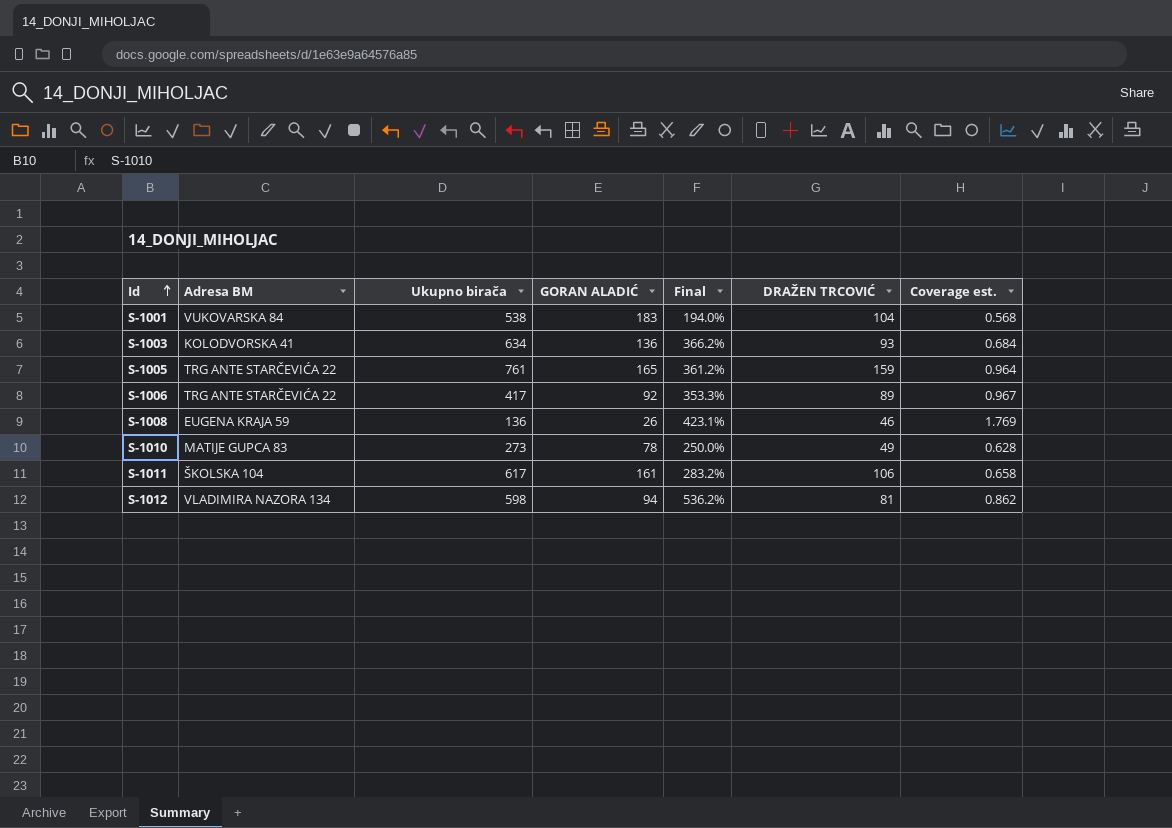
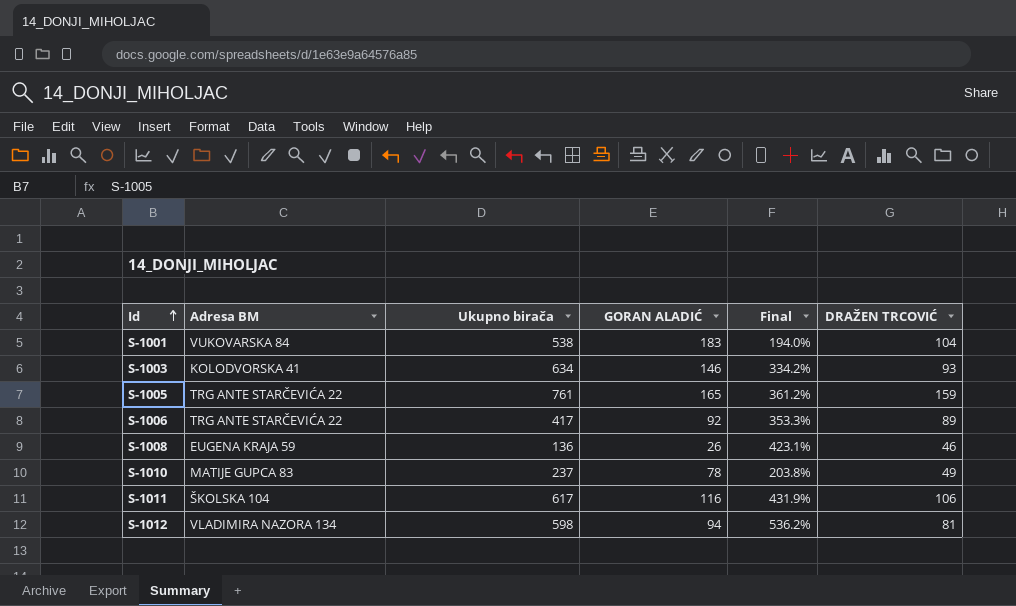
column Coverage est. | formula: [DRAŽEN TRCOVIĆ] / [GORAN ALADIĆ] -> none
S-1003 | GORAN ALADIĆ: 136 -> 146
S-1003 | Final: 366.2% -> 334.2%
S-1010 | Ukupno birača: 273 -> 237
S-1010 | Final: 250.0% -> 203.8%
S-1011 | GORAN ALADIĆ: 161 -> 116
S-1011 | Final: 283.2% -> 431.9%

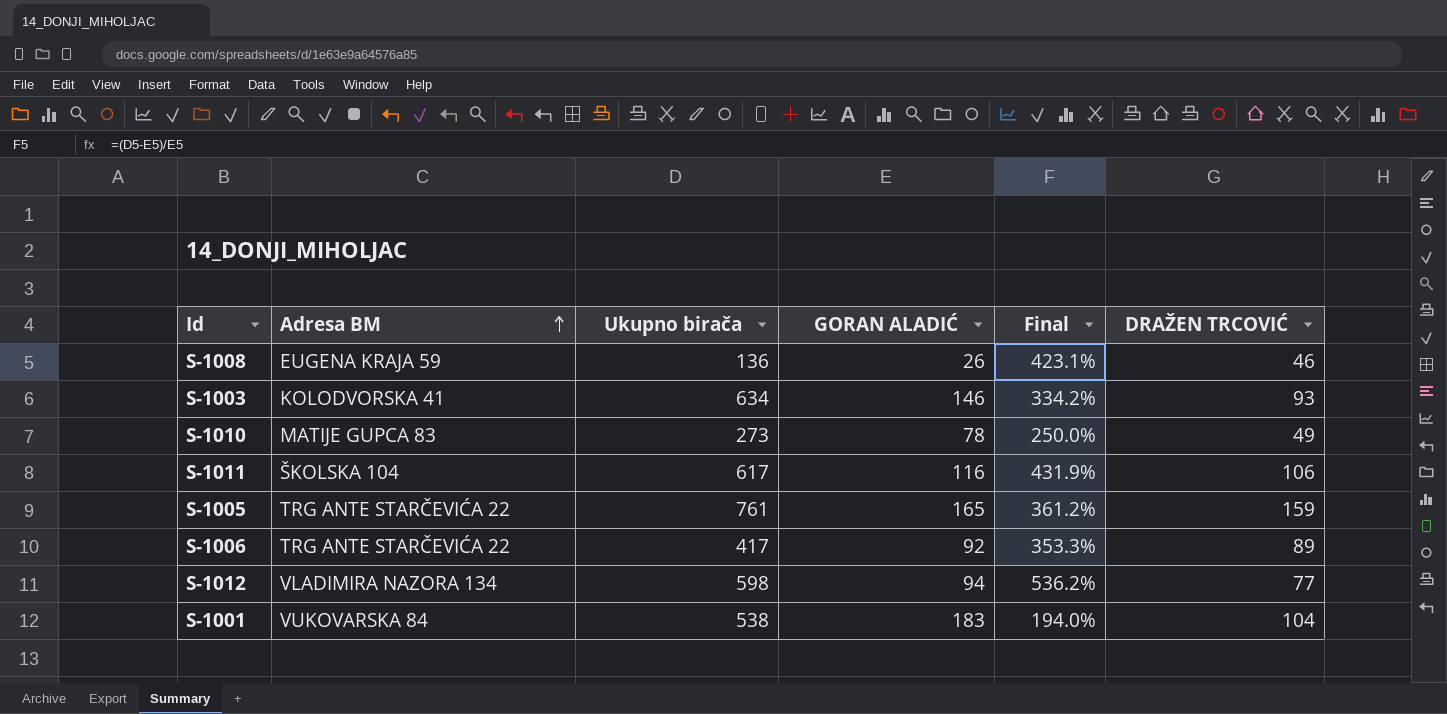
row order: Id ascending -> Adresa BM ascending
S-1010 | Ukupno birača: 237 -> 273
S-1010 | Final: 203.8% -> 250.0%
S-1012 | DRAŽEN TRCOVIĆ: 81 -> 77

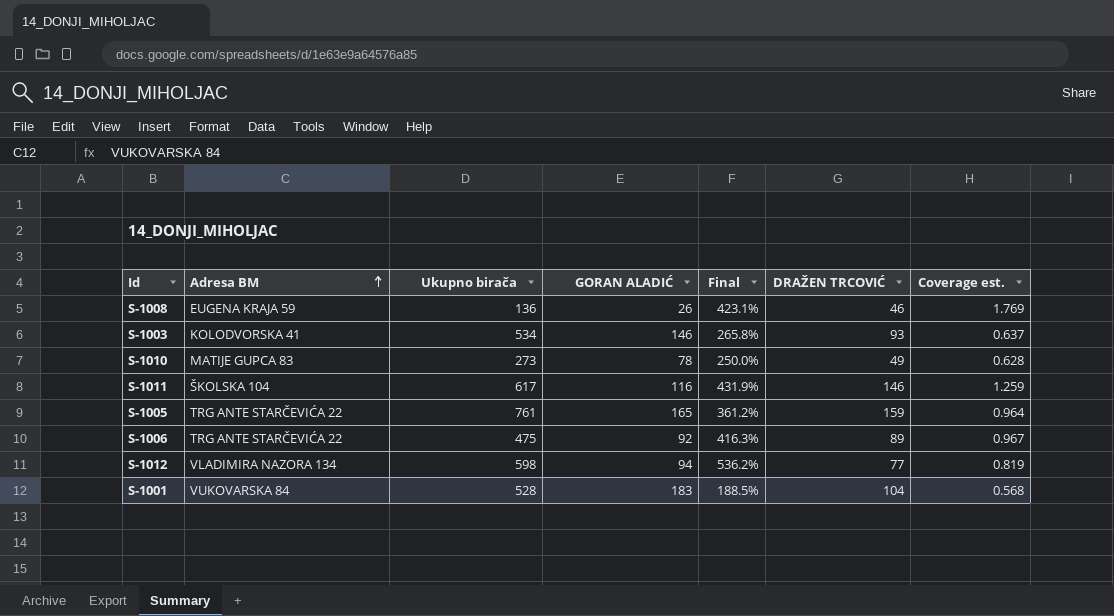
column Coverage est. | formula: none -> [DRAŽEN TRCOVIĆ] / [GORAN ALADIĆ]
S-1003 | Ukupno birača: 634 -> 534
S-1003 | Final: 334.2% -> 265.8%
S-1011 | DRAŽEN TRCOVIĆ: 106 -> 146
S-1006 | Ukupno birača: 417 -> 475
S-1006 | Final: 353.3% -> 416.3%
S-1001 | Ukupno birača: 538 -> 528
S-1001 | Final: 194.0% -> 188.5%

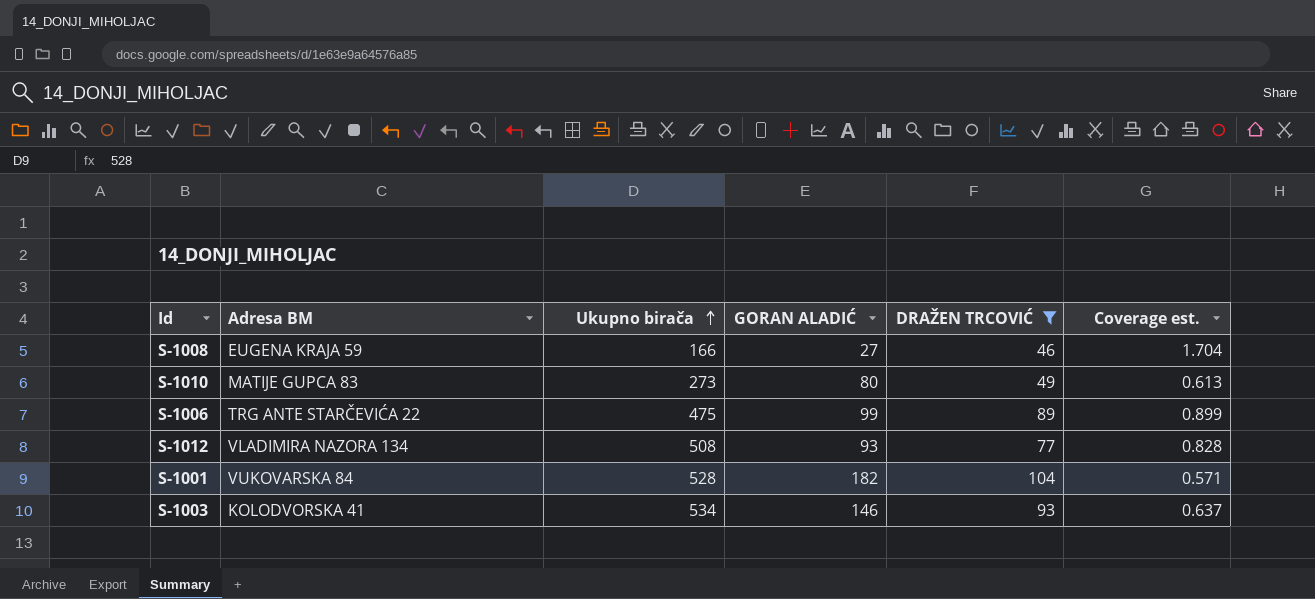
filter: none -> DRAŽEN TRCOVIĆ <= 104
row order: Adresa BM ascending -> Ukupno birača ascending
column Final | formula: ([Ukupno birača] - [GORAN ALADIĆ]) / [GORAN ALADIĆ] -> none
S-1008 | Ukupno birača: 136 -> 166
S-1008 | GORAN ALADIĆ: 26 -> 27
S-1008 | Coverage est.: 1.769 -> 1.704
S-1010 | GORAN ALADIĆ: 78 -> 80
S-1010 | Coverage est.: 0.628 -> 0.613
S-1006 | GORAN ALADIĆ: 92 -> 99
S-1006 | Coverage est.: 0.967 -> 0.899
S-1012 | Ukupno birača: 598 -> 508
S-1012 | GORAN ALADIĆ: 94 -> 93
S-1012 | Coverage est.: 0.819 -> 0.828
S-1001 | GORAN ALADIĆ: 183 -> 182
S-1001 | Coverage est.: 0.568 -> 0.571

